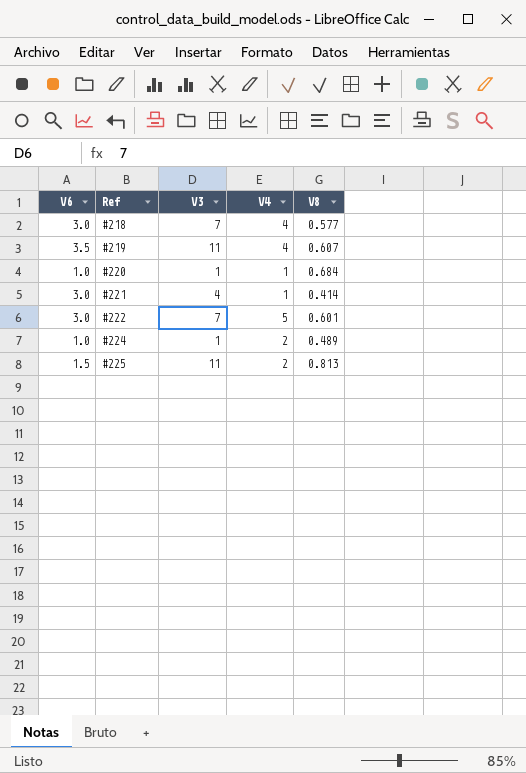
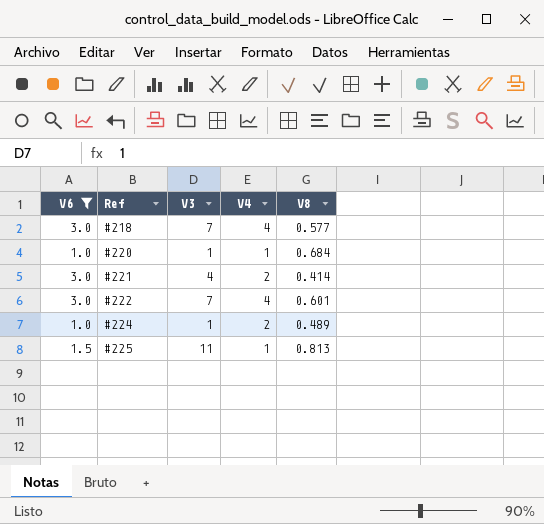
filter: none -> V6 != 3.5
#221 | V4: 1 -> 2
#222 | V4: 5 -> 4
#225 | V4: 2 -> 1

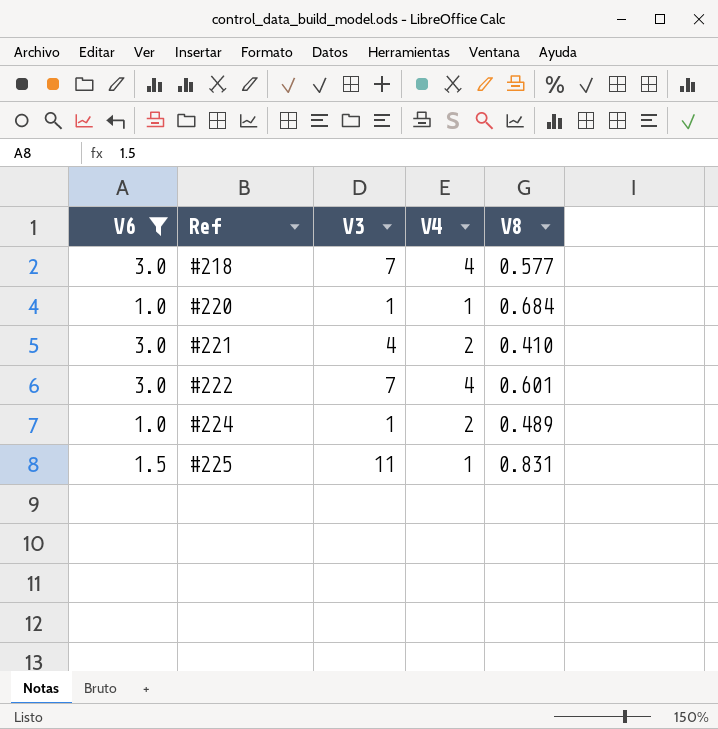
#221 | V8: 0.414 -> 0.410
#225 | V8: 0.813 -> 0.831

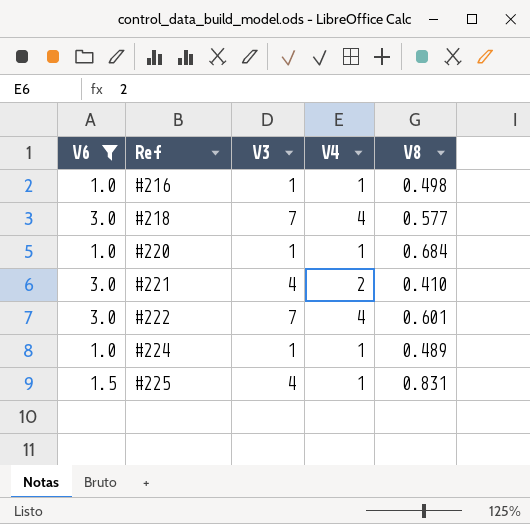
row #216: none -> 1.0 | 1 | 1 | 0.498
#224 | V4: 2 -> 1
#225 | V3: 11 -> 4

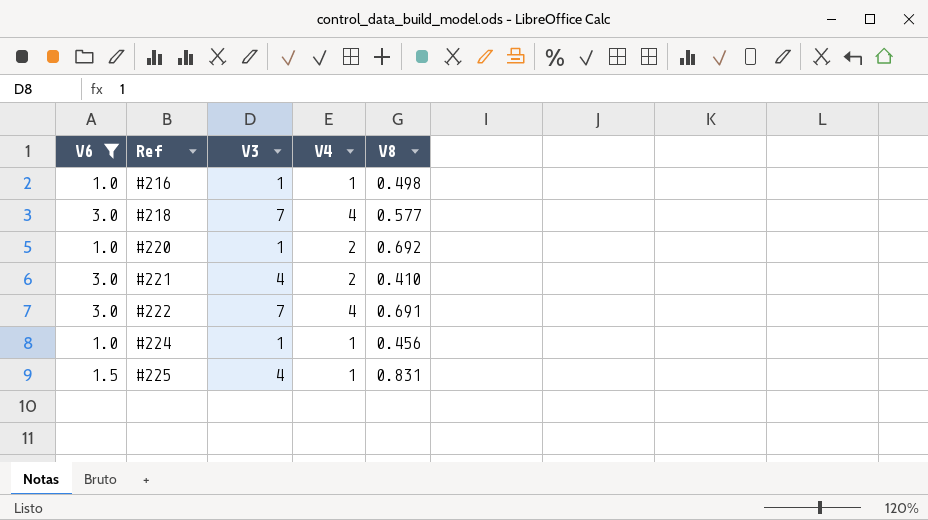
#220 | V4: 1 -> 2
#220 | V8: 0.684 -> 0.692
#222 | V8: 0.601 -> 0.691
#224 | V8: 0.489 -> 0.456

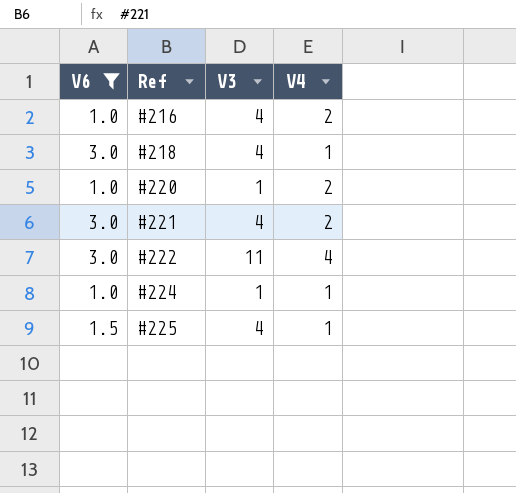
column V8 | position: 5 -> none
#216 | V3: 1 -> 4
#216 | V4: 1 -> 2
#218 | V3: 7 -> 4
#218 | V4: 4 -> 1
#222 | V3: 7 -> 11

